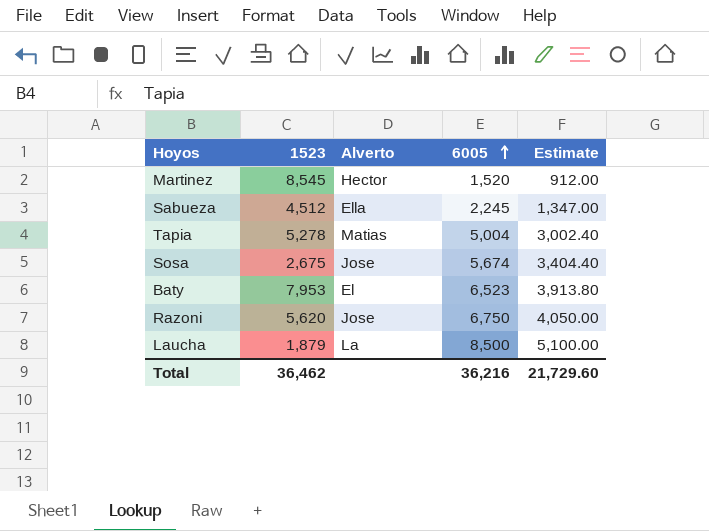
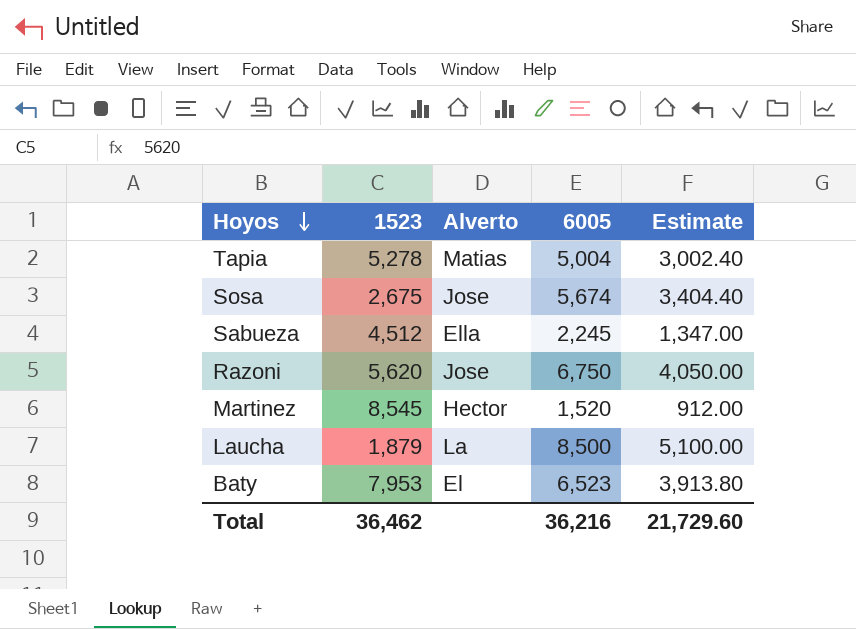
row order: 6005 ascending -> Hoyos descending

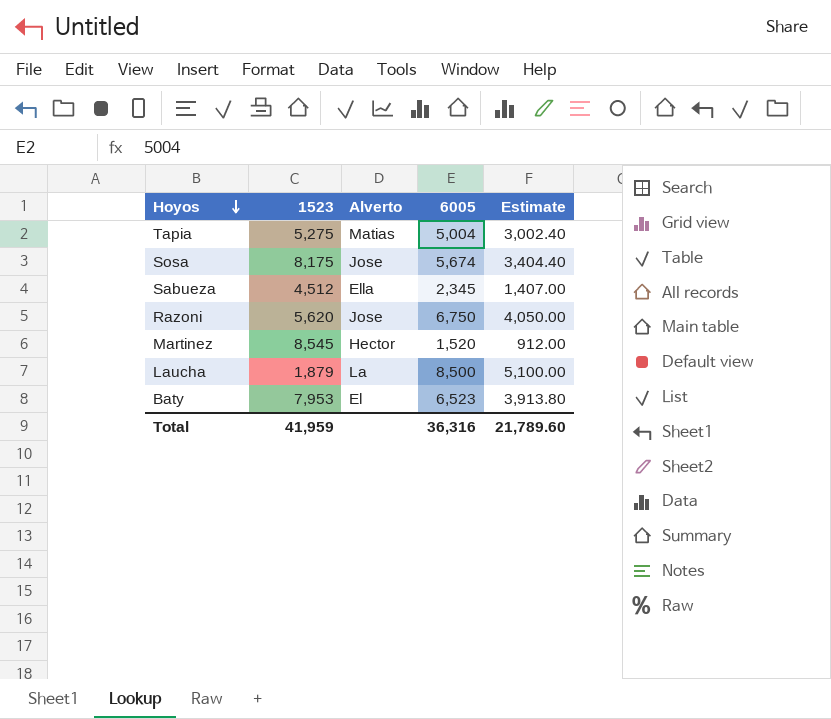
Tapia | 1523: 5,278 -> 5,275
Sosa | 1523: 2,675 -> 8,175
Sabueza | 6005: 2,245 -> 2,345
Sabueza | Estimate: 1,347.00 -> 1,407.00
Total | 1523: 36,462 -> 41,959
Total | 6005: 36,216 -> 36,316
Total | Estimate: 21,729.60 -> 21,789.60

